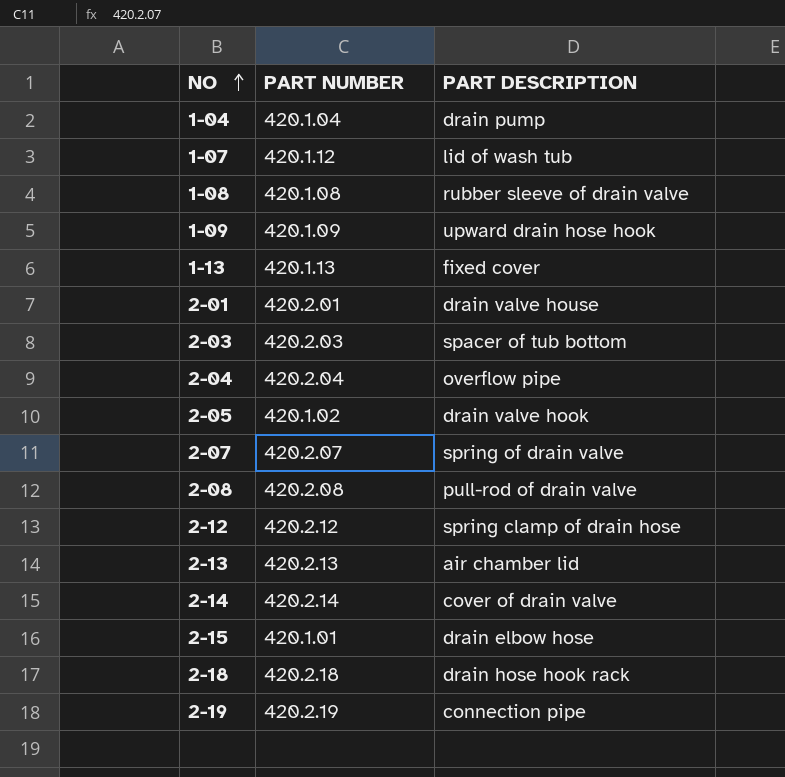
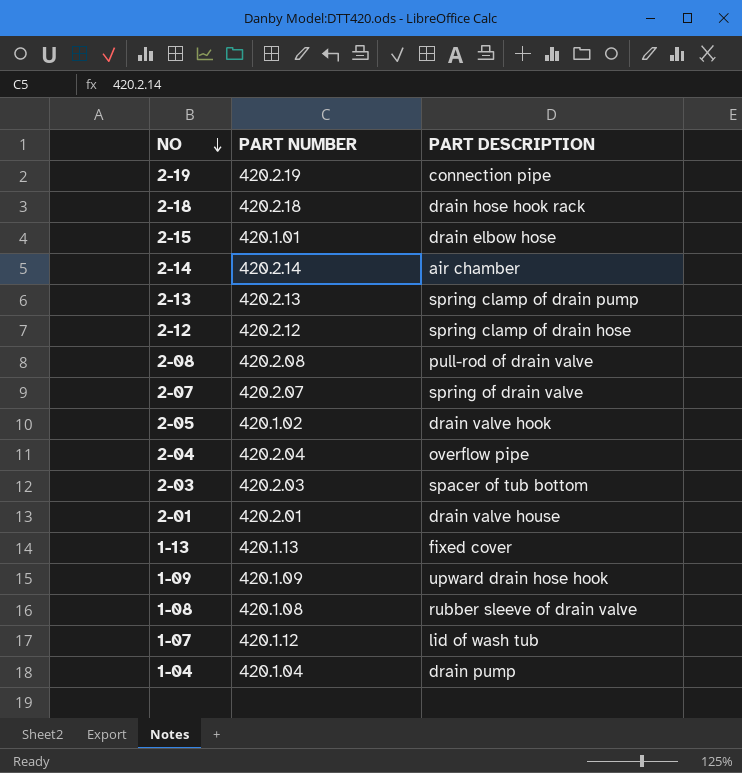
row order: NO ascending -> NO descending
2-14 | PART DESCRIPTION: cover of drain valve -> air chamber
2-13 | PART DESCRIPTION: air chamber lid -> spring clamp of drain pump

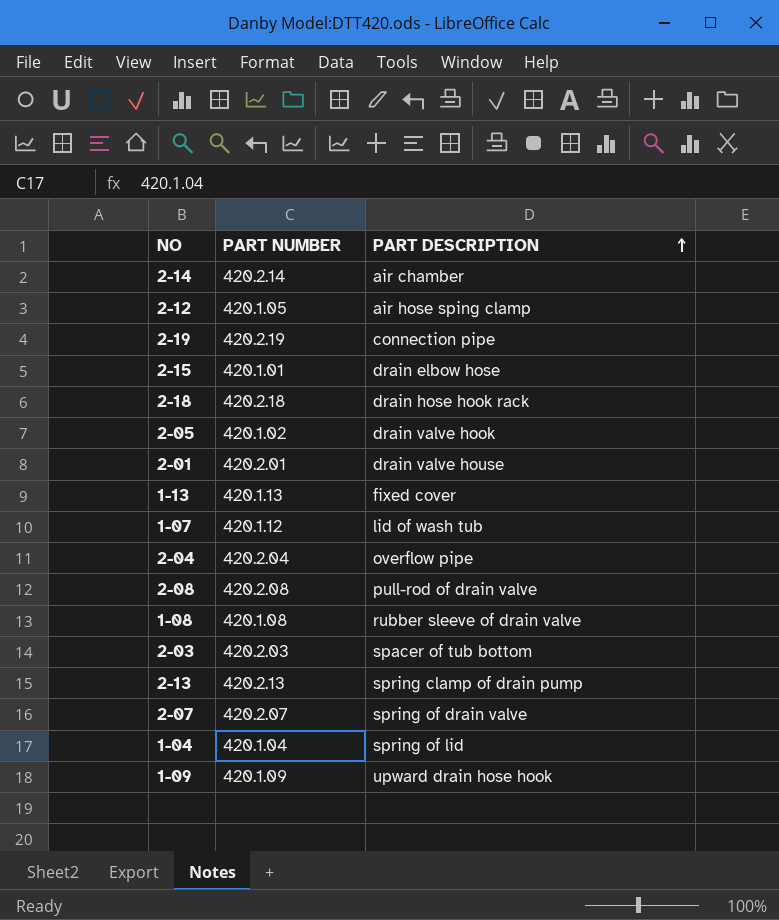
row order: NO descending -> PART DESCRIPTION ascending
2-12 | PART NUMBER: 420.2.12 -> 420.1.05
2-12 | PART DESCRIPTION: spring clamp of drain hose -> air hose sping clamp
1-04 | PART DESCRIPTION: drain pump -> spring of lid

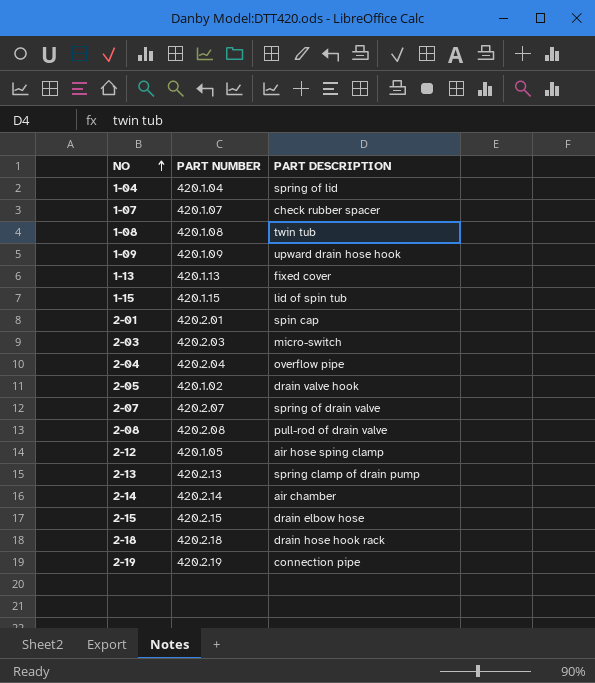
row order: PART DESCRIPTION ascending -> NO ascending
1-07 | PART NUMBER: 420.1.12 -> 420.1.07
1-07 | PART DESCRIPTION: lid of wash tub -> check rubber spacer
1-08 | PART DESCRIPTION: rubber sleeve of drain valve -> twin tub
row 1-15: none -> 420.1.15 | lid of spin tub
2-01 | PART DESCRIPTION: drain valve house -> spin cap
2-03 | PART DESCRIPTION: spacer of tub bottom -> micro-switch
2-15 | PART NUMBER: 420.1.01 -> 420.2.15

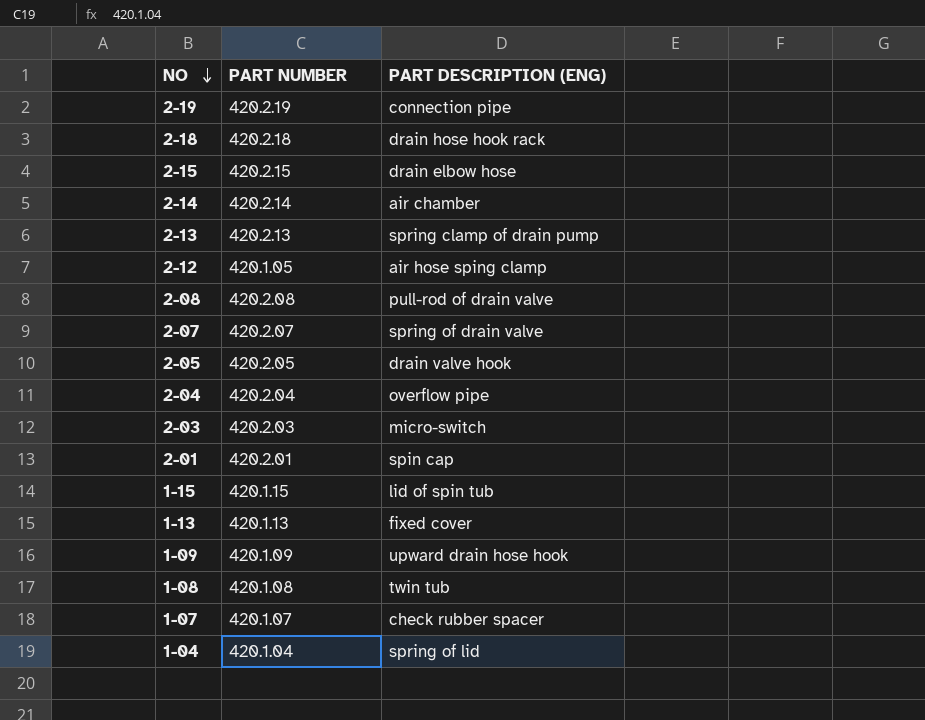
row order: NO ascending -> NO descending
column name: PART DESCRIPTION -> PART DESCRIPTION (ENG)
2-05 | PART NUMBER: 420.1.02 -> 420.2.05

